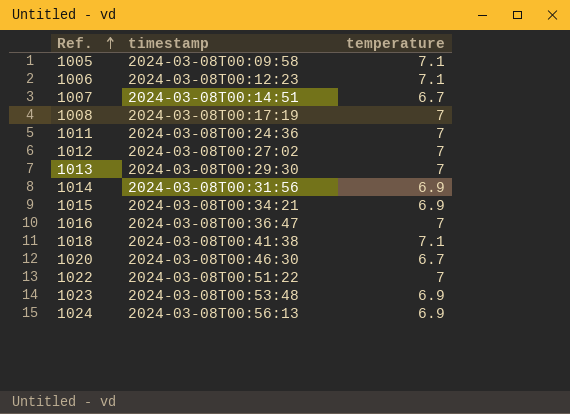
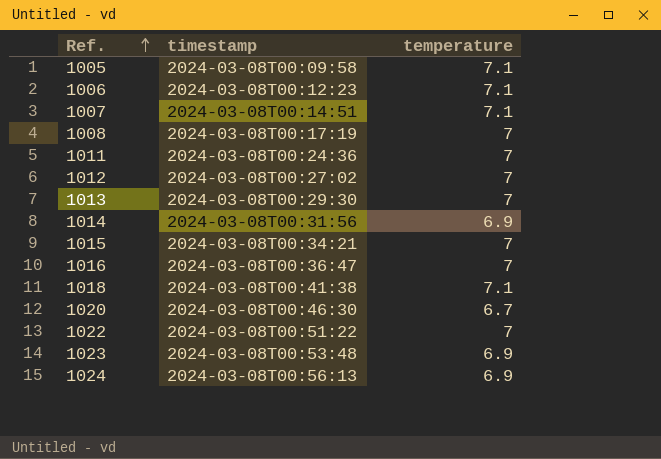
1007 | temperature: 6.7 -> 7.1
1015 | temperature: 6.9 -> 7

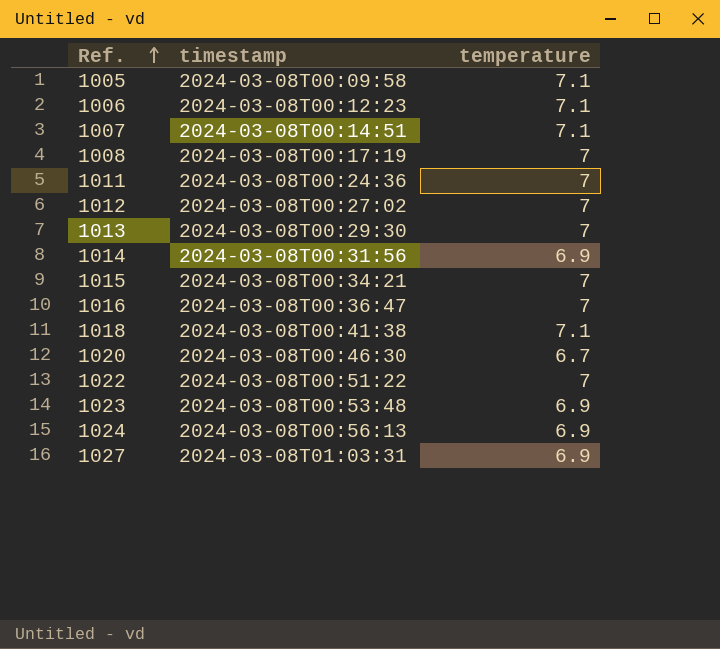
row 1027: none -> 2024-03-08T01:03:31 | 6.9

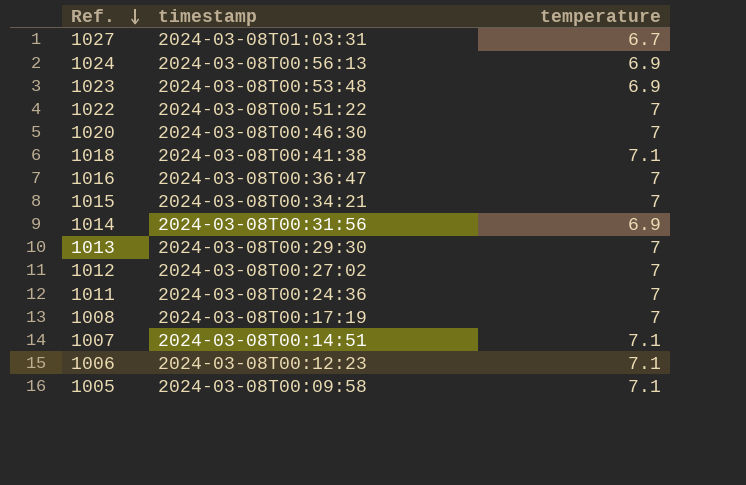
row order: Ref. ascending -> Ref. descending
1027 | temperature: 6.9 -> 6.7
1020 | temperature: 6.7 -> 7

